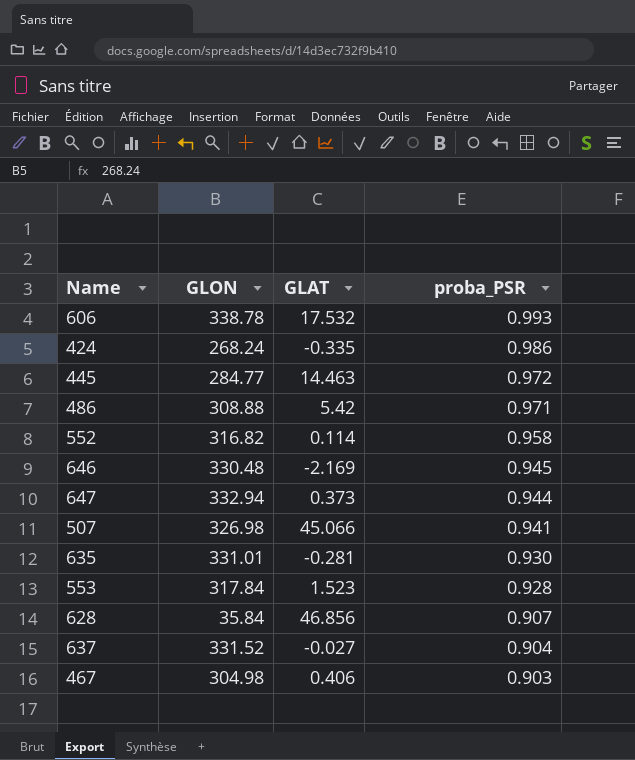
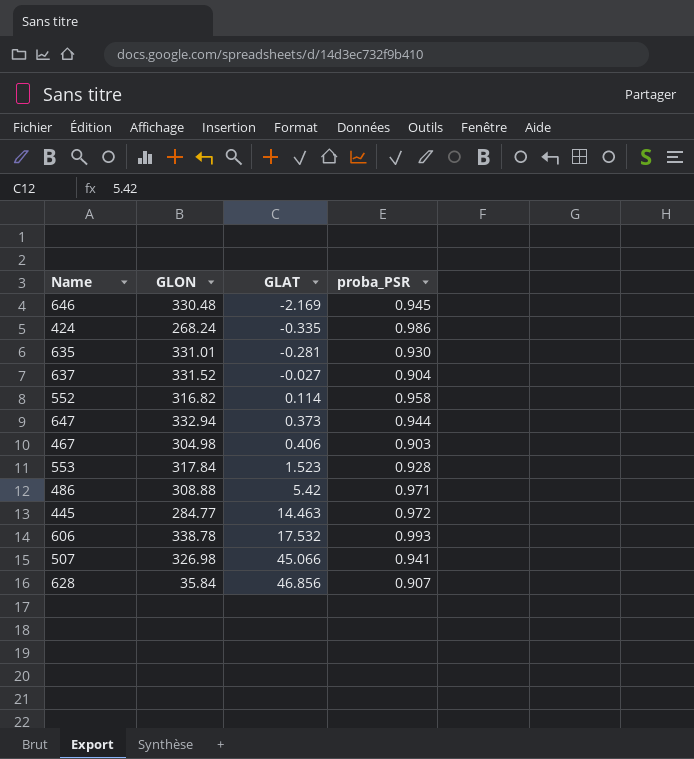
row order: proba_PSR descending -> GLAT ascending

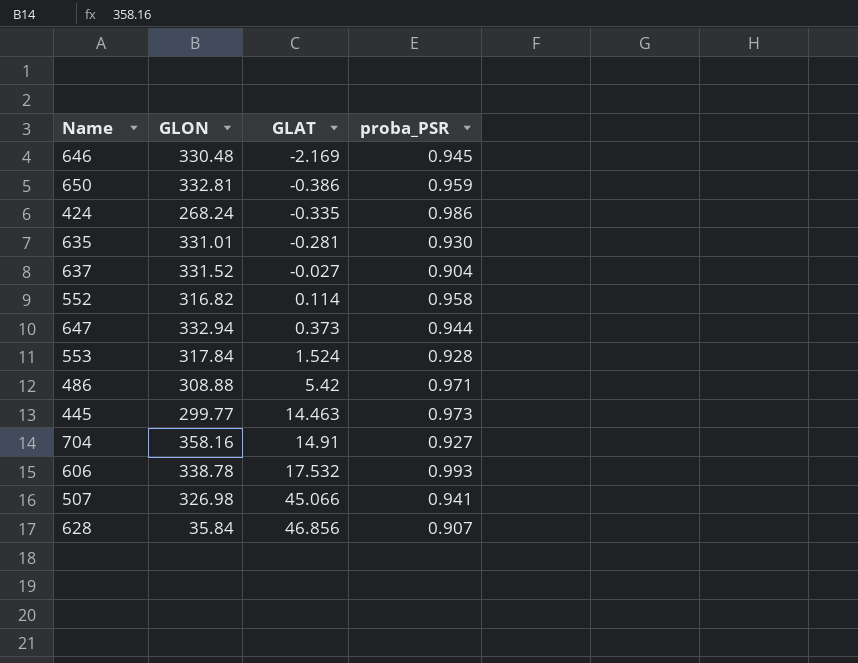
row 467: 304.98 | 0.406 | 0.903 -> none
row 650: none -> 332.81 | -0.386 | 0.959
553 | GLAT: 1.523 -> 1.524
445 | GLON: 284.77 -> 299.77
445 | proba_PSR: 0.972 -> 0.973
row 704: none -> 358.16 | 14.91 | 0.927

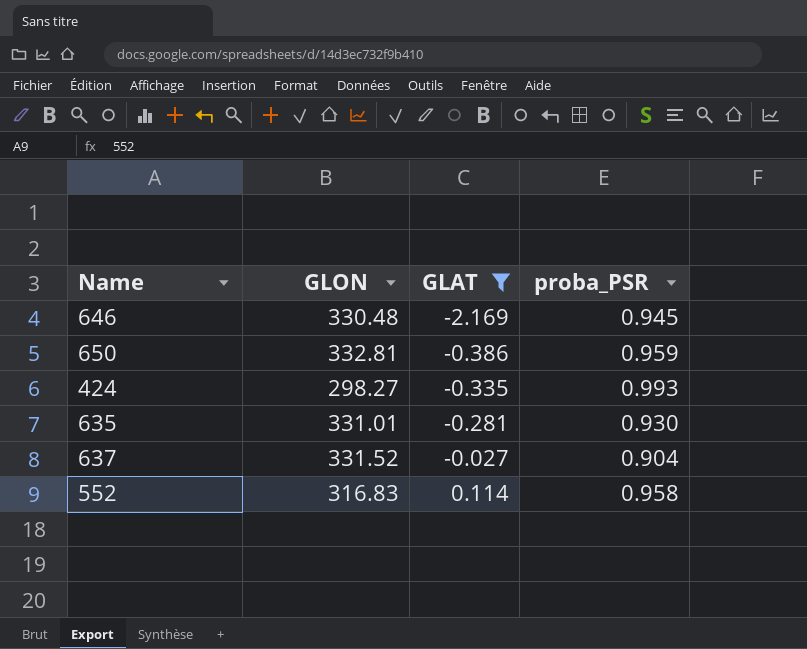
filter: none -> GLAT <= 0.114
424 | GLON: 268.24 -> 298.27
424 | proba_PSR: 0.986 -> 0.993
552 | GLON: 316.82 -> 316.83

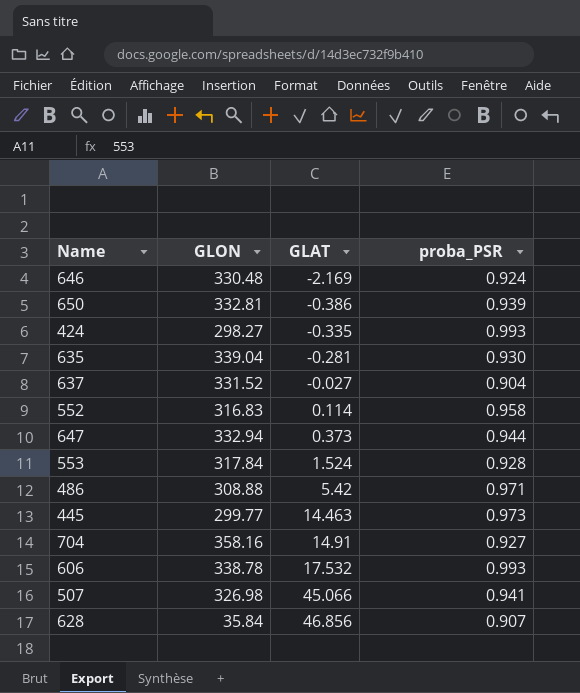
filter: GLAT <= 0.114 -> none
646 | proba_PSR: 0.945 -> 0.924
650 | proba_PSR: 0.959 -> 0.939
635 | GLON: 331.01 -> 339.04

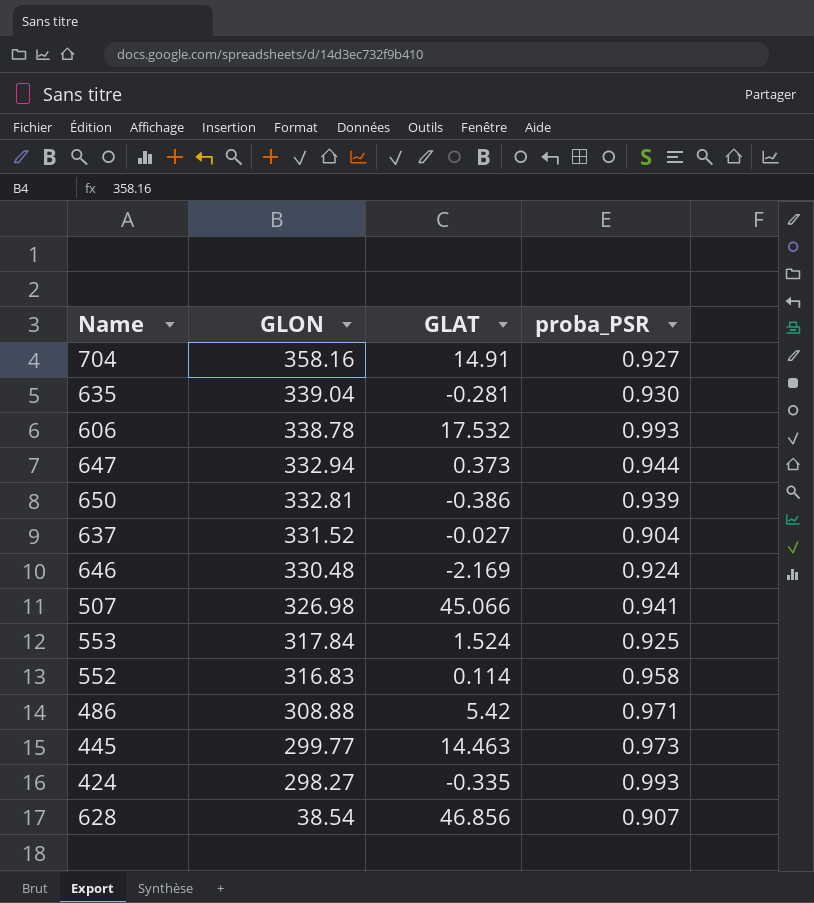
row order: GLAT ascending -> GLON descending
553 | proba_PSR: 0.928 -> 0.925
628 | GLON: 35.84 -> 38.54

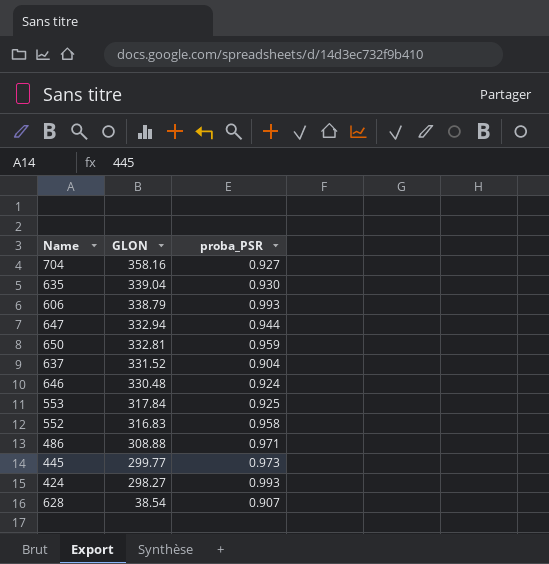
column GLAT | position: 3 -> none
row 507: 326.98 | 45.066 | 0.941 -> none
606 | GLON: 338.78 -> 338.79
650 | proba_PSR: 0.939 -> 0.959

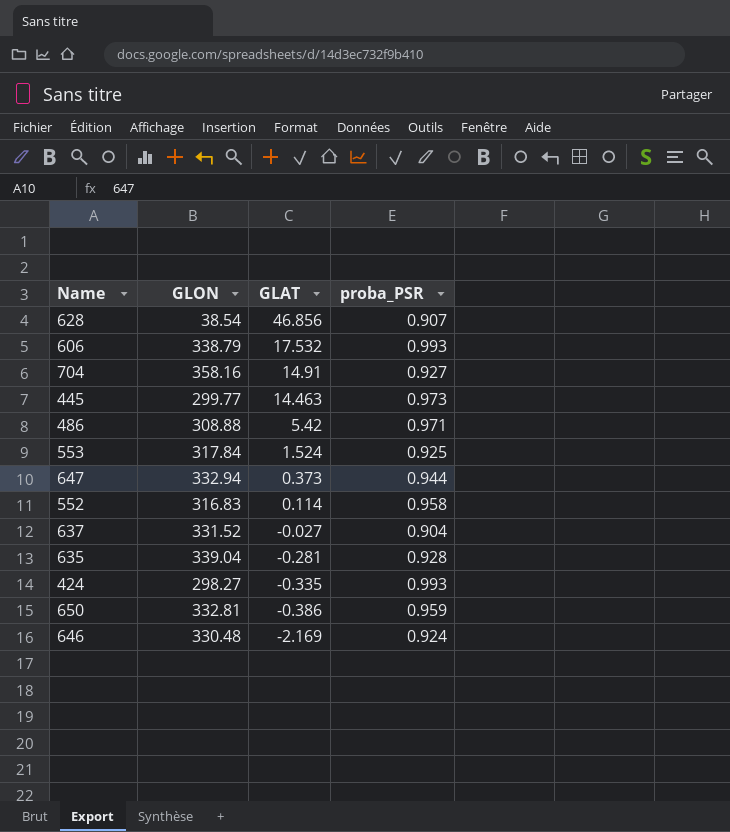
row order: GLON descending -> GLAT descending
column GLAT | position: none -> 3
635 | proba_PSR: 0.930 -> 0.928

